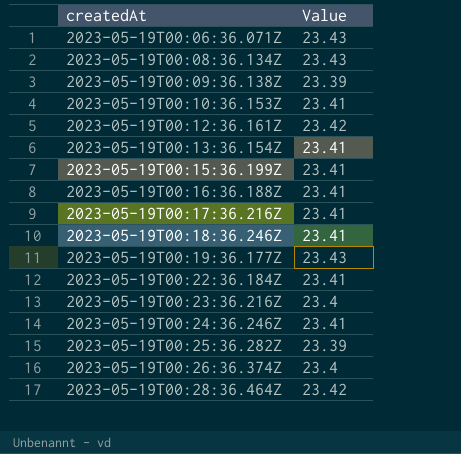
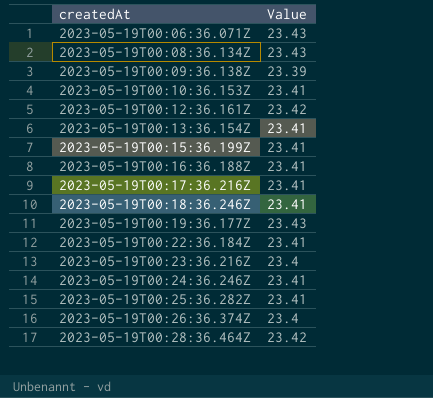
2023-05-19T00:25:36.282Z | Value: 23.39 -> 23.41

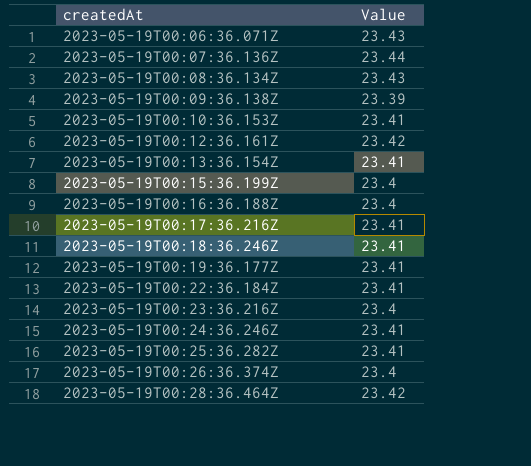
row 2023-05-19T00:07:36.136Z: none -> 23.44
2023-05-19T00:15:36.199Z | Value: 23.41 -> 23.4
2023-05-19T00:16:36.188Z | Value: 23.41 -> 23.4
2023-05-19T00:19:36.177Z | Value: 23.43 -> 23.41

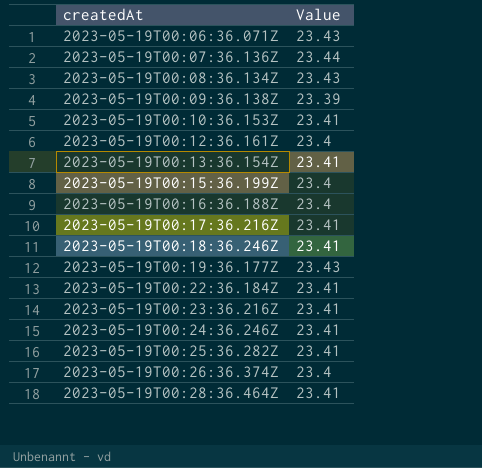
2023-05-19T00:12:36.161Z | Value: 23.42 -> 23.4
2023-05-19T00:19:36.177Z | Value: 23.41 -> 23.43
2023-05-19T00:23:36.216Z | Value: 23.4 -> 23.41
2023-05-19T00:28:36.464Z | Value: 23.42 -> 23.41

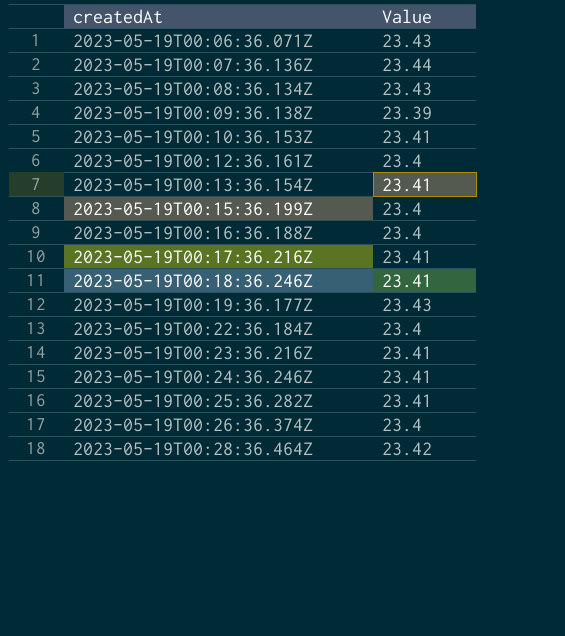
2023-05-19T00:22:36.184Z | Value: 23.41 -> 23.4
2023-05-19T00:28:36.464Z | Value: 23.41 -> 23.42

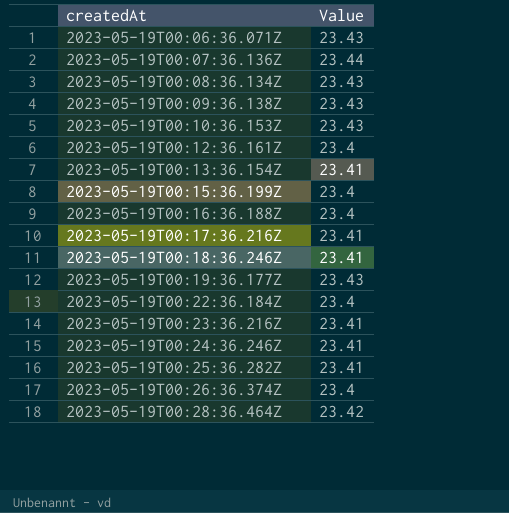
2023-05-19T00:09:36.138Z | Value: 23.39 -> 23.43
2023-05-19T00:10:36.153Z | Value: 23.41 -> 23.43

